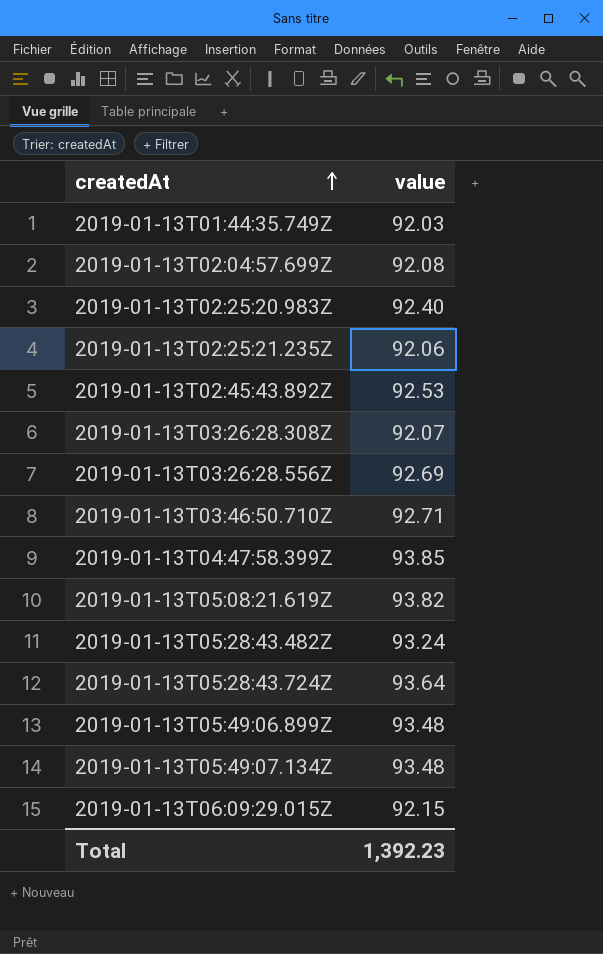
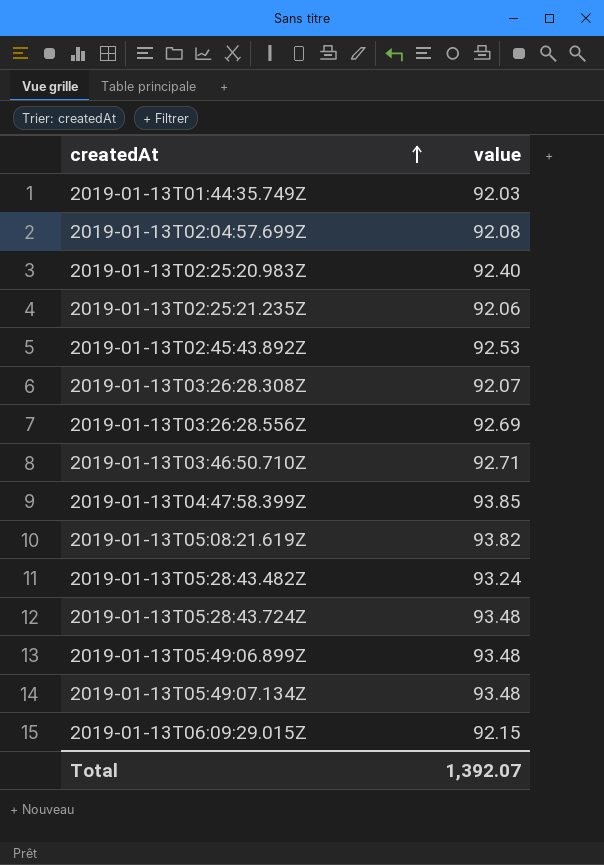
2019-01-13T05:28:43.724Z | value: 93.64 -> 93.48
Total | value: 1,392.23 -> 1,392.07

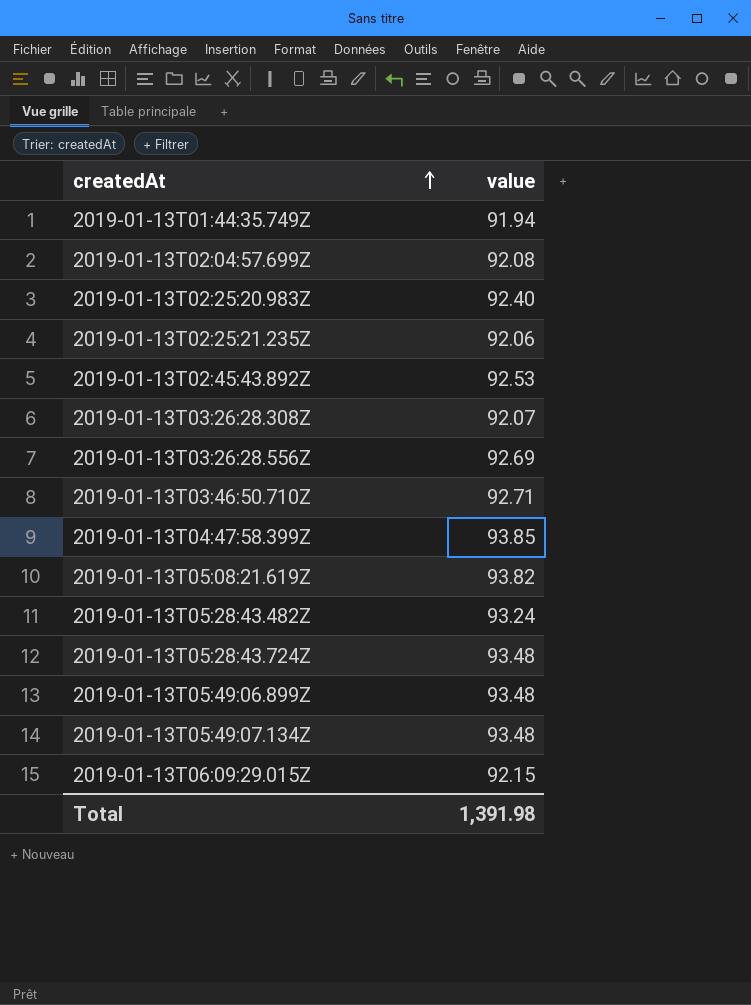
2019-01-13T01:44:35.749Z | value: 92.03 -> 91.94
Total | value: 1,392.07 -> 1,391.98

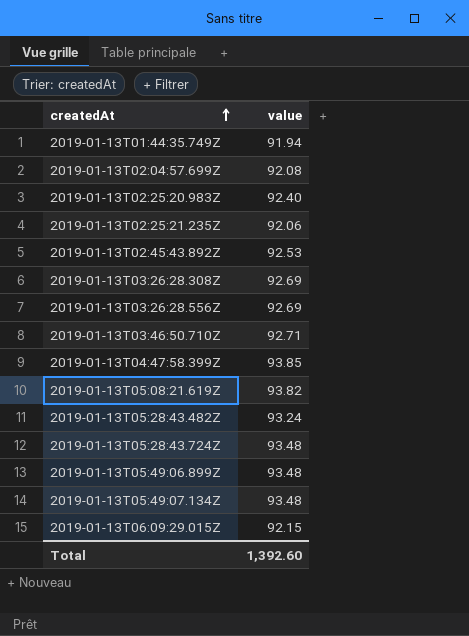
2019-01-13T03:26:28.308Z | value: 92.07 -> 92.69
Total | value: 1,391.98 -> 1,392.60

